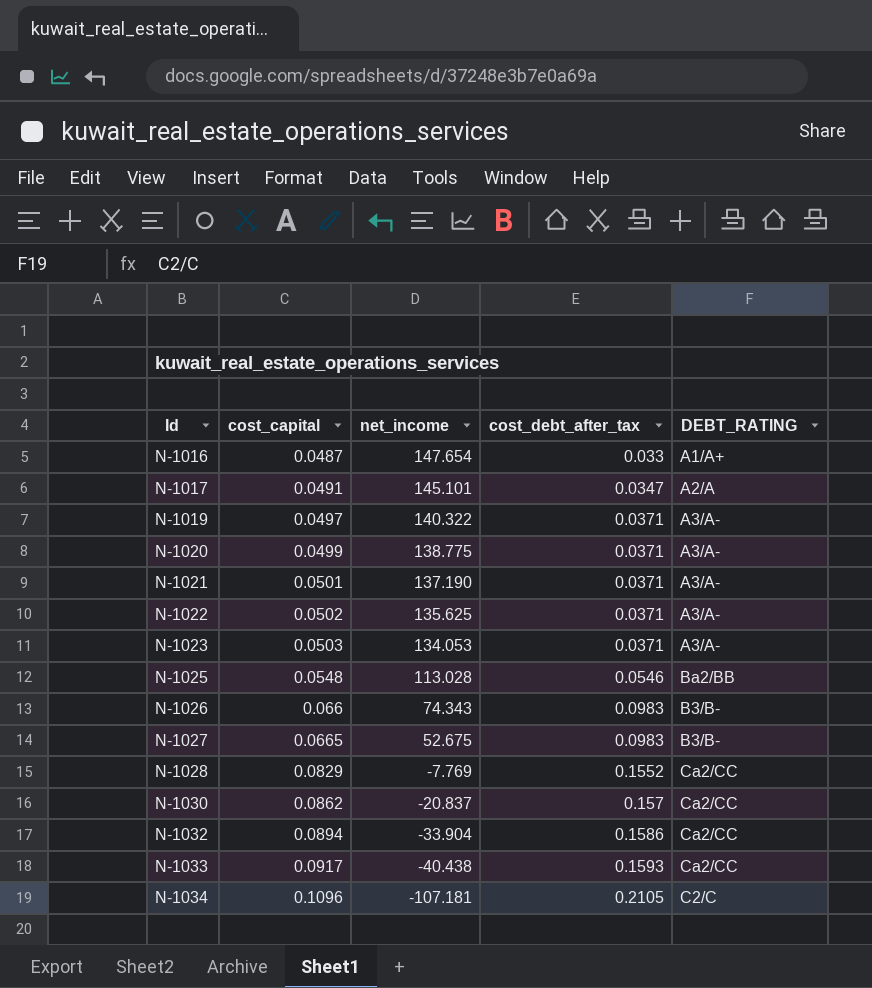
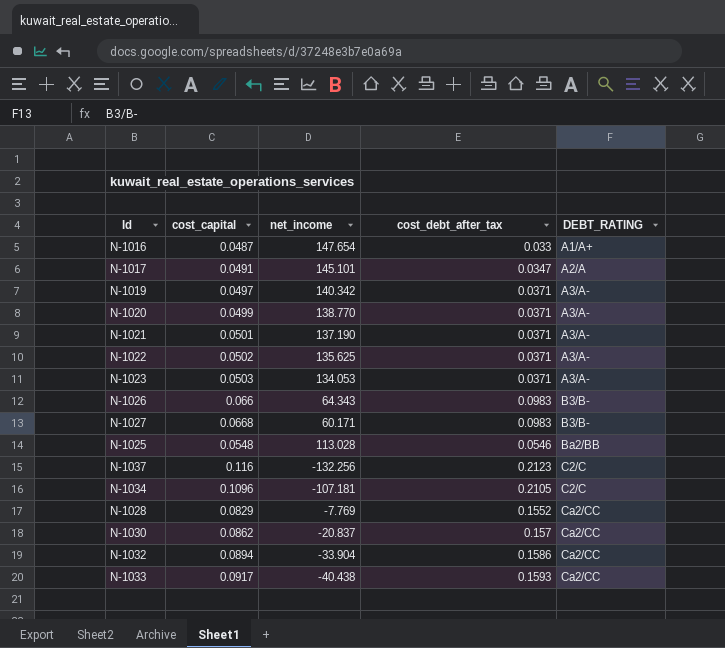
row order: Id ascending -> DEBT_RATING ascending
N-1019 | net_income: 140.322 -> 140.342
N-1020 | net_income: 138.775 -> 138.770
N-1026 | net_income: 74.343 -> 64.343
N-1027 | cost_capital: 0.0665 -> 0.0668
N-1027 | net_income: 52.675 -> 60.171
row N-1037: none -> 0.116 | -132.256 | 0.2123 | C2/C

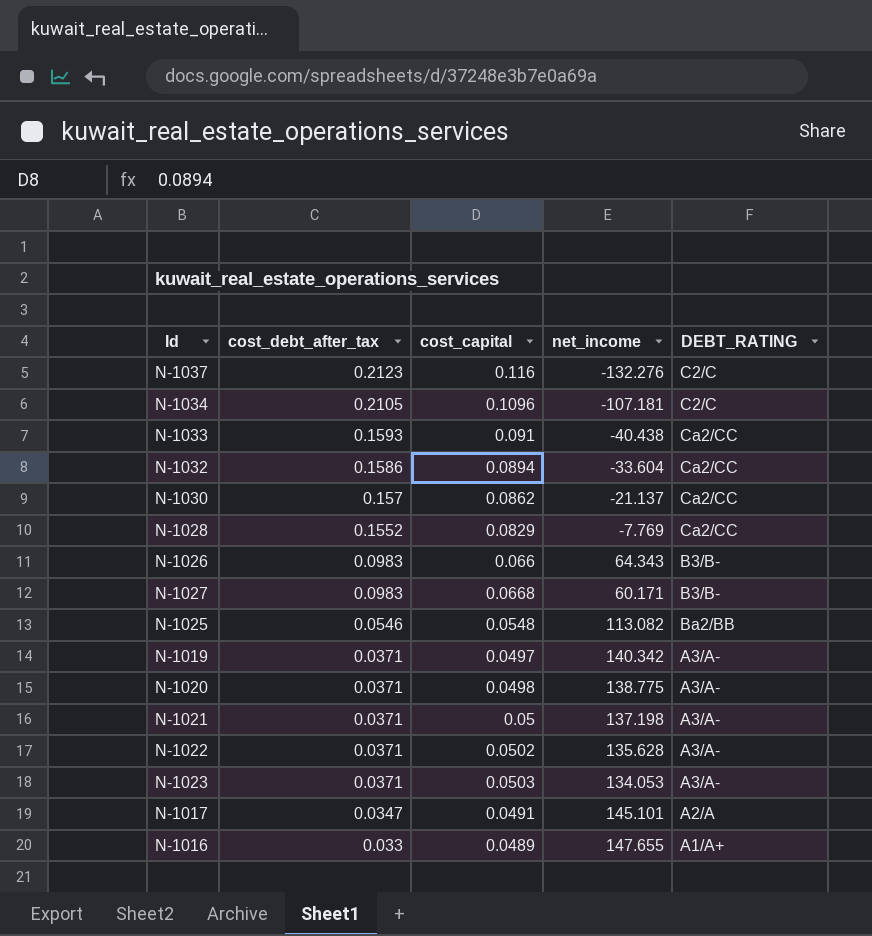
row order: DEBT_RATING ascending -> cost_debt_after_tax descending
column cost_debt_after_tax | position: 4 -> 2
N-1037 | net_income: -132.256 -> -132.276
N-1033 | cost_capital: 0.0917 -> 0.091
N-1032 | net_income: -33.904 -> -33.604
N-1030 | net_income: -20.837 -> -21.137
N-1025 | net_income: 113.028 -> 113.082
N-1020 | cost_capital: 0.0499 -> 0.0498
N-1020 | net_income: 138.770 -> 138.775
N-1021 | cost_capital: 0.0501 -> 0.05
N-1021 | net_income: 137.190 -> 137.198
N-1022 | net_income: 135.625 -> 135.628
N-1016 | cost_capital: 0.0487 -> 0.0489
N-1016 | net_income: 147.654 -> 147.655

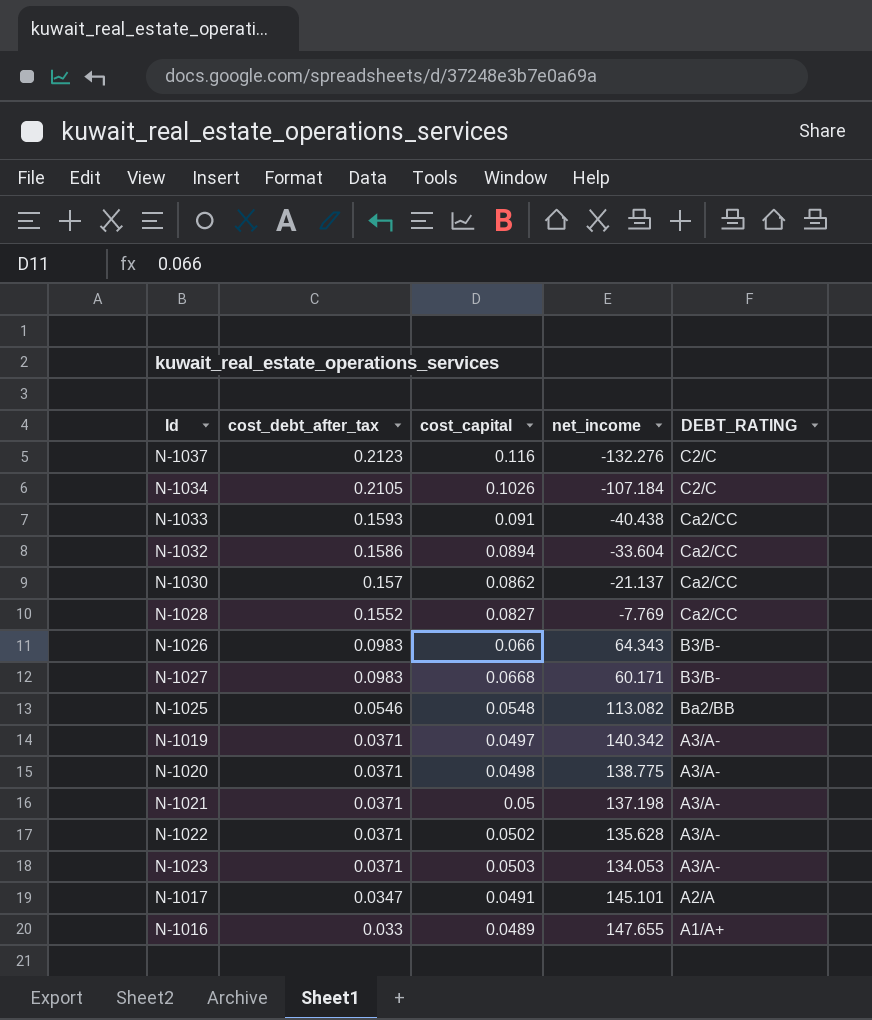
N-1034 | cost_capital: 0.1096 -> 0.1026
N-1034 | net_income: -107.181 -> -107.184
N-1028 | cost_capital: 0.0829 -> 0.0827

